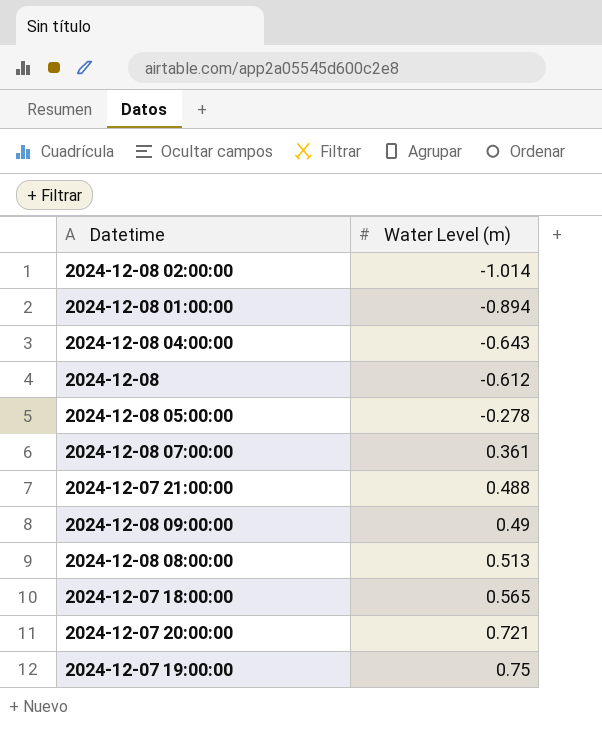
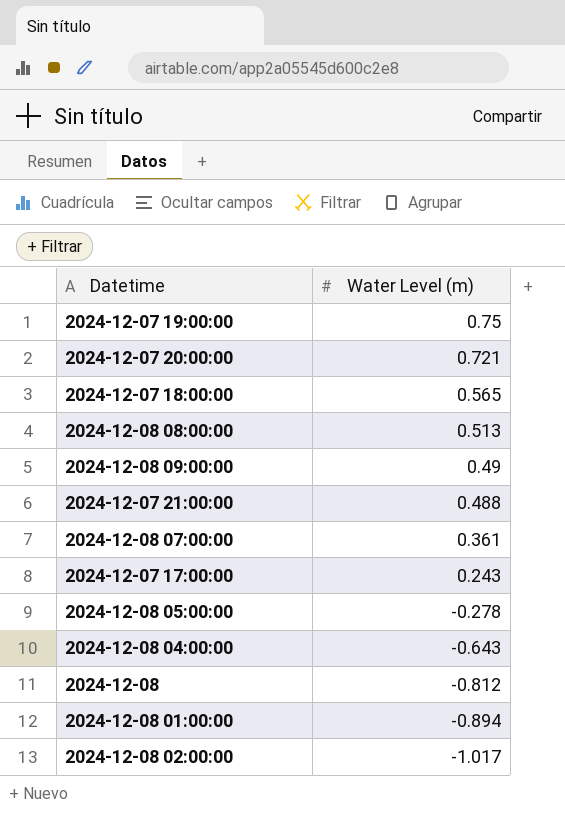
row order: Water Level (m) ascending -> Water Level (m) descending
row 2024-12-07 17:00:00: none -> 0.243
2024-12-08 | Water Level (m): -0.612 -> -0.812
2024-12-08 02:00:00 | Water Level (m): -1.014 -> -1.017

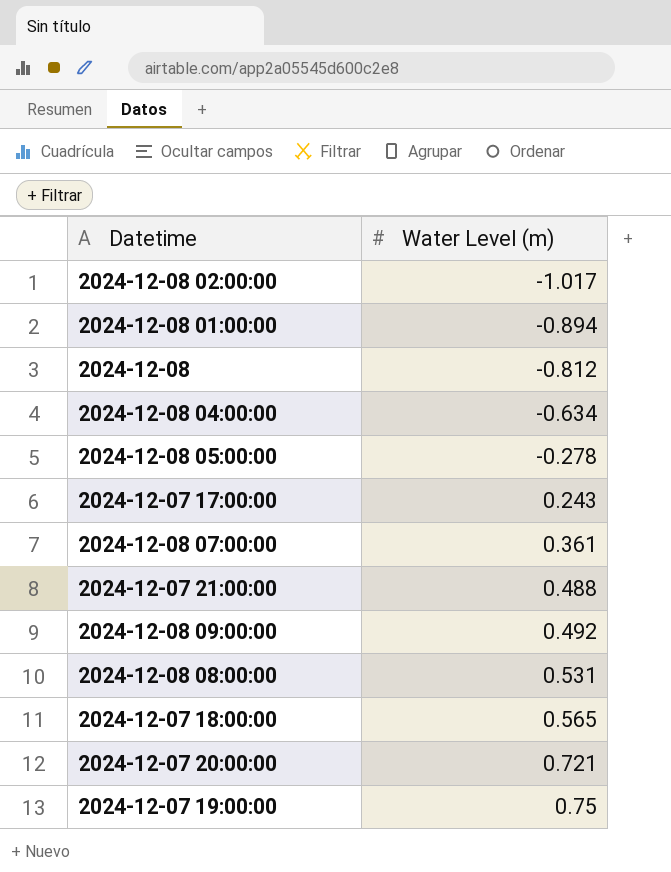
row order: Water Level (m) descending -> Water Level (m) ascending
2024-12-08 04:00:00 | Water Level (m): -0.643 -> -0.634
2024-12-08 09:00:00 | Water Level (m): 0.49 -> 0.492
2024-12-08 08:00:00 | Water Level (m): 0.513 -> 0.531

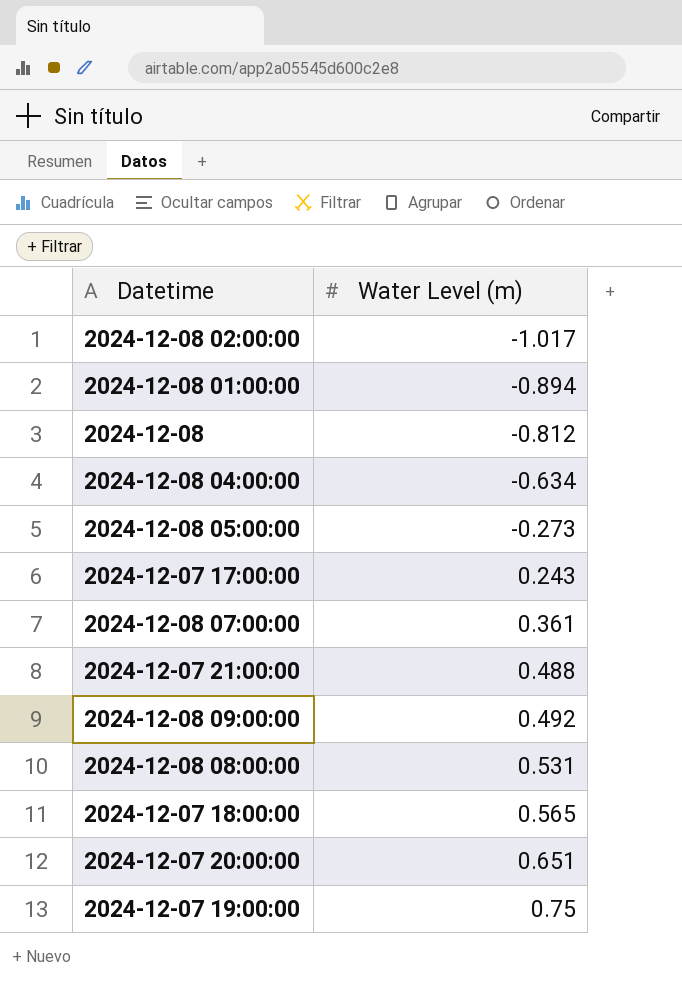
2024-12-08 05:00:00 | Water Level (m): -0.278 -> -0.273
2024-12-07 20:00:00 | Water Level (m): 0.721 -> 0.651

